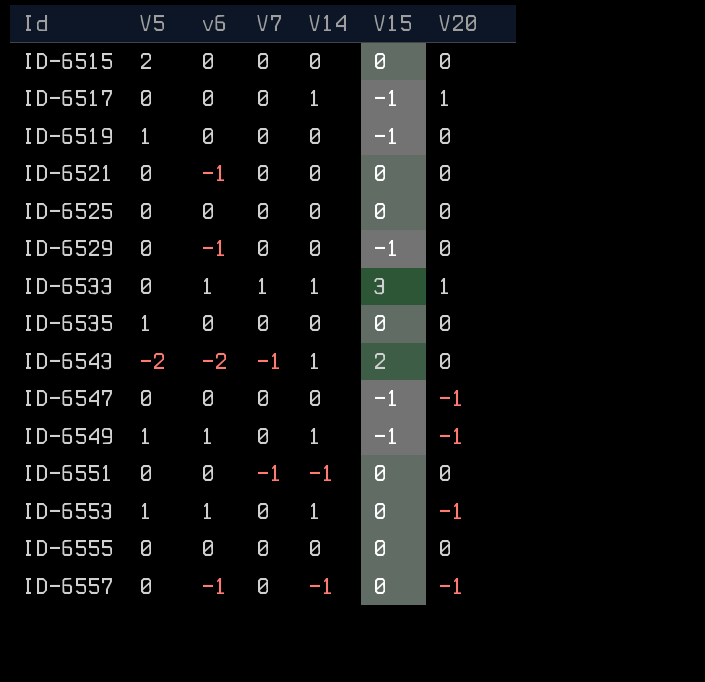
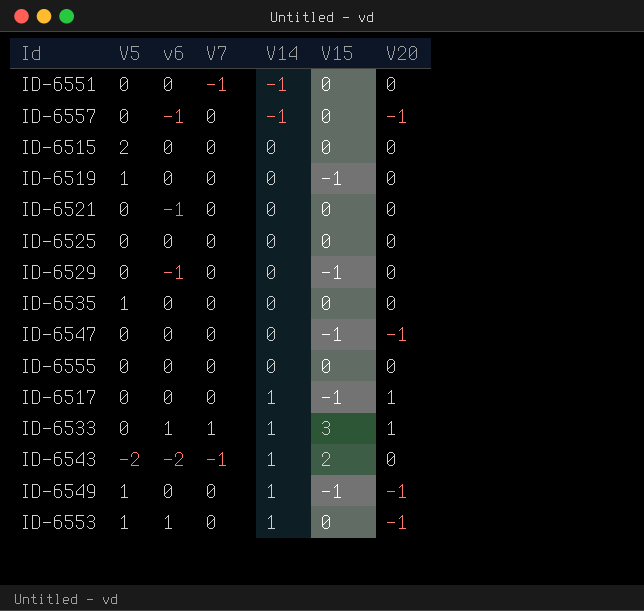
row order: Id ascending -> V14 ascending
ID-6549 | v6: 1 -> 0

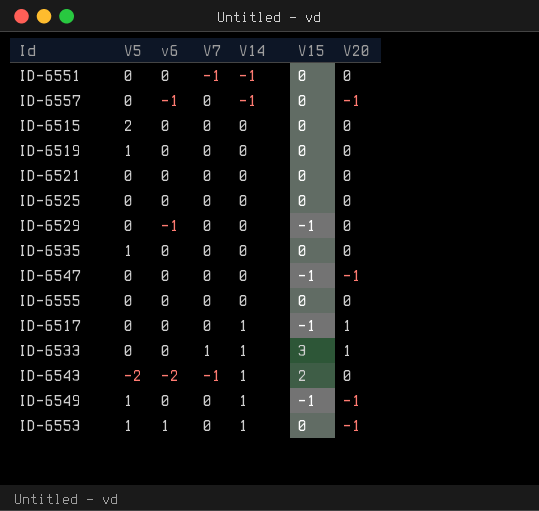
ID-6519 | V15: -1 -> 0
ID-6521 | v6: -1 -> 0
ID-6533 | v6: 1 -> 0

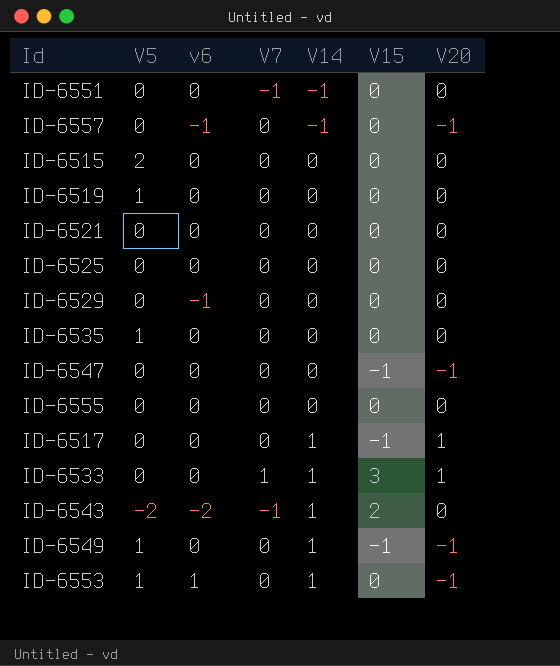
ID-6529 | V15: -1 -> 0

